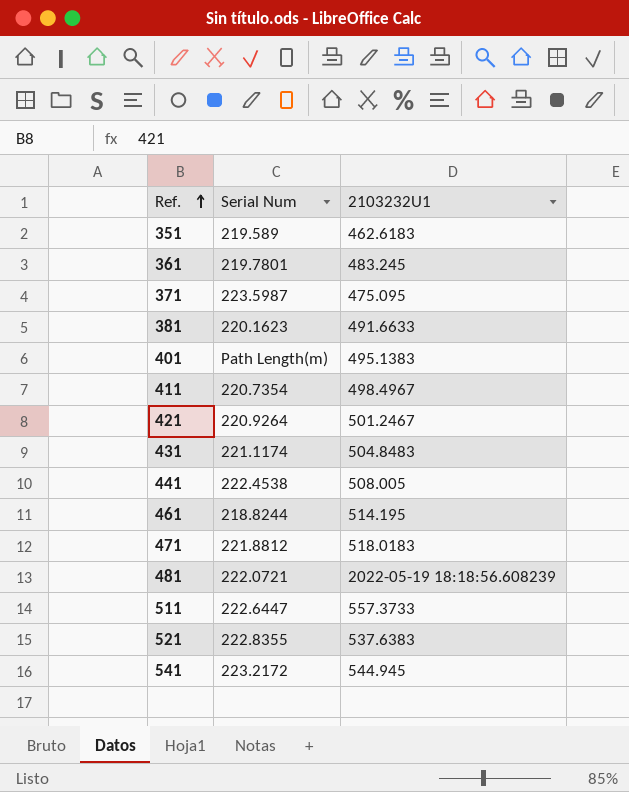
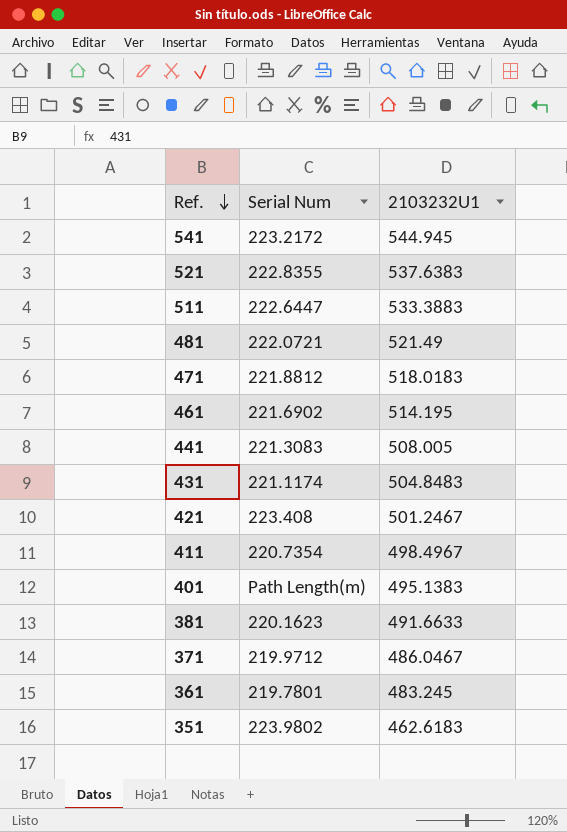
row order: Ref. ascending -> Ref. descending
511 | 2103232U1: 557.3733 -> 533.3883
481 | 2103232U1: 2022-05-19 18:18:56.608239 -> 521.49
461 | Serial Num: 218.8244 -> 221.6902
441 | Serial Num: 222.4538 -> 221.3083
421 | Serial Num: 220.9264 -> 223.408
371 | Serial Num: 223.5987 -> 219.9712
371 | 2103232U1: 475.095 -> 486.0467
351 | Serial Num: 219.589 -> 223.9802

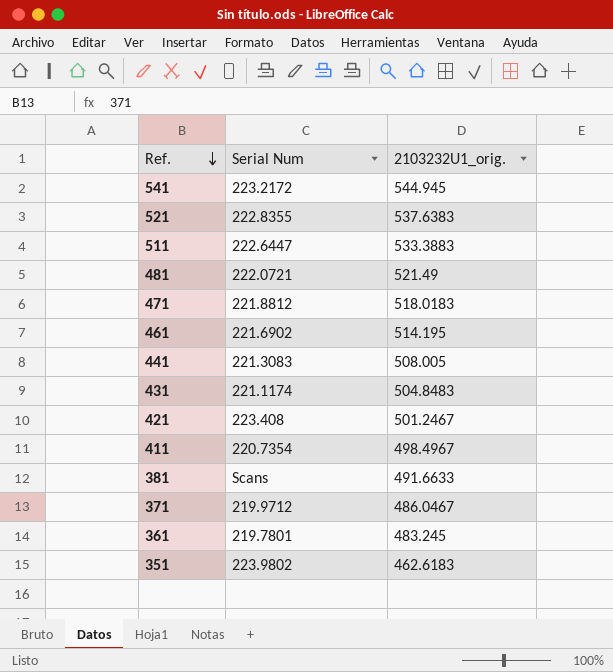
column name: 2103232U1 -> 2103232U1_orig.
row 401: Path Length(m) | 495.1383 -> none
381 | Serial Num: 220.1623 -> Scans

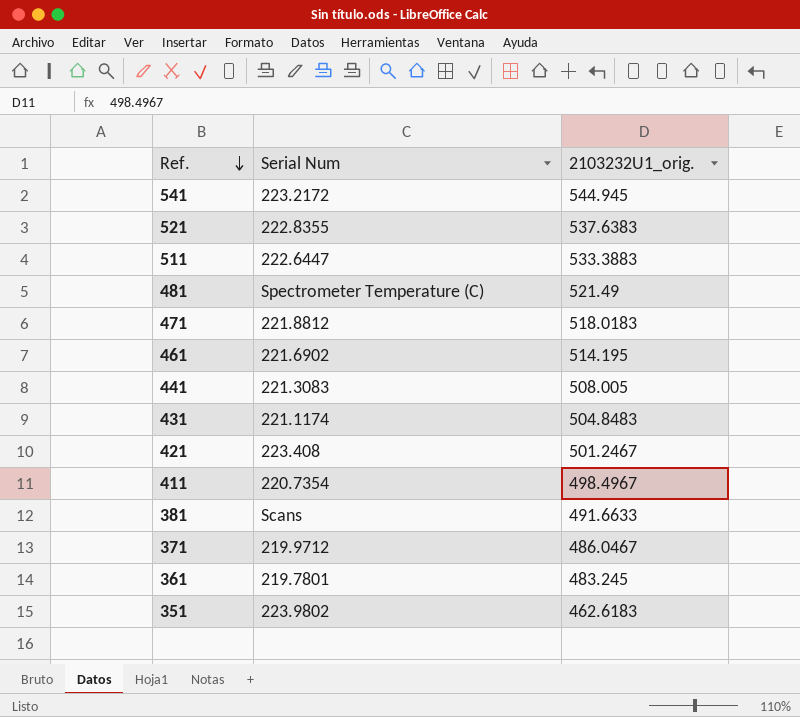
481 | Serial Num: 222.0721 -> Spectrometer Temperature (C)

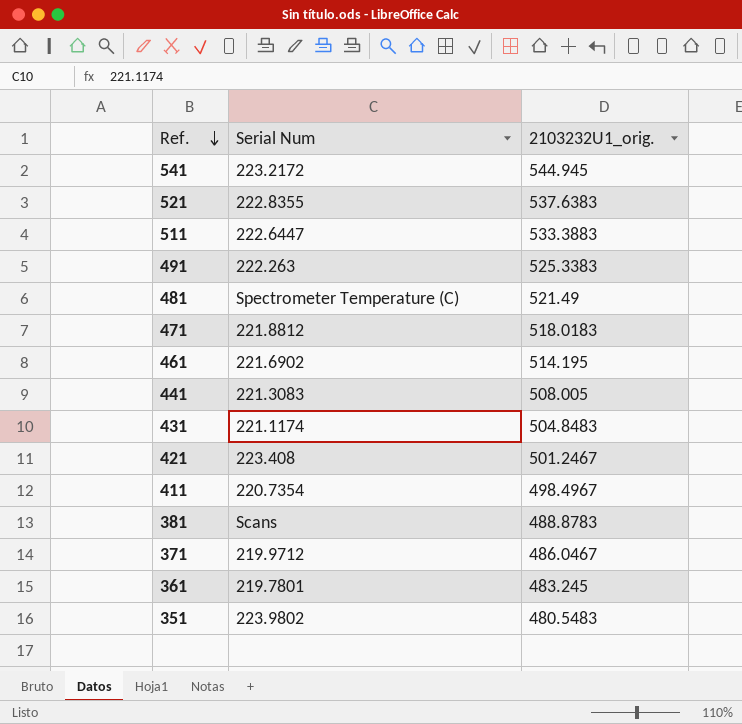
row 491: none -> 222.263 | 525.3383
381 | 2103232U1_orig.: 491.6633 -> 488.8783
351 | 2103232U1_orig.: 462.6183 -> 480.5483

